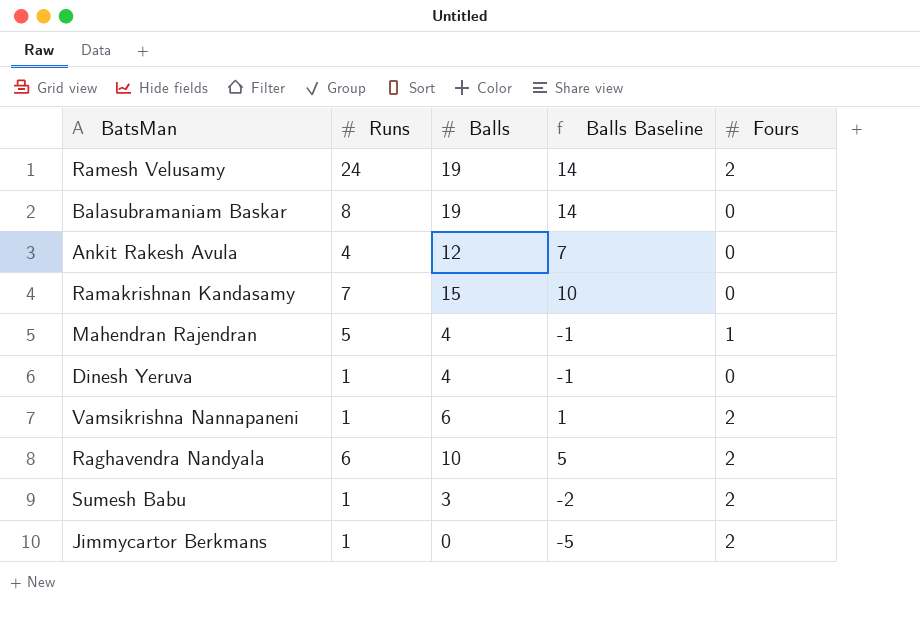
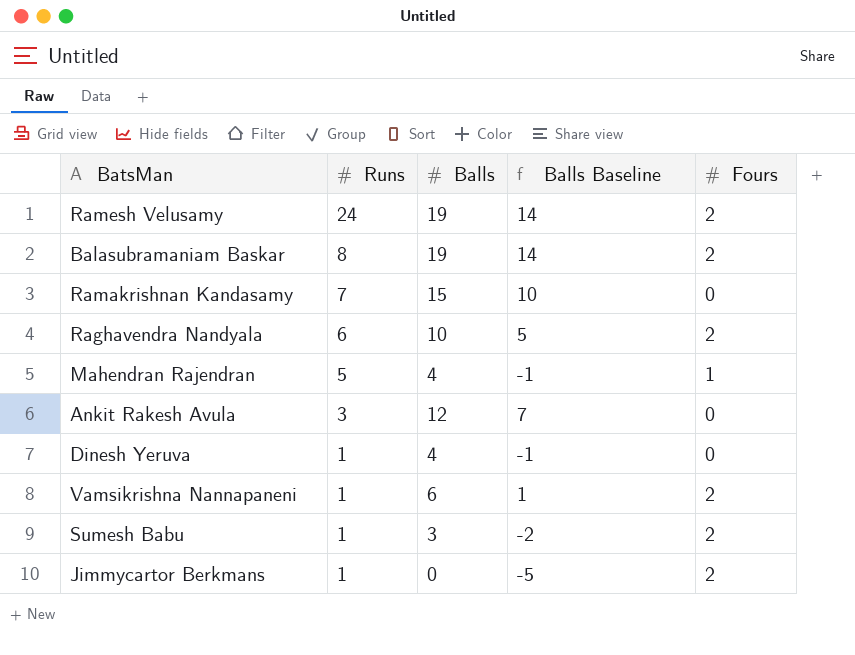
row order: none -> Runs descending
Balasubramaniam Baskar | Fours: 0 -> 2
Ankit Rakesh Avula | Runs: 4 -> 3

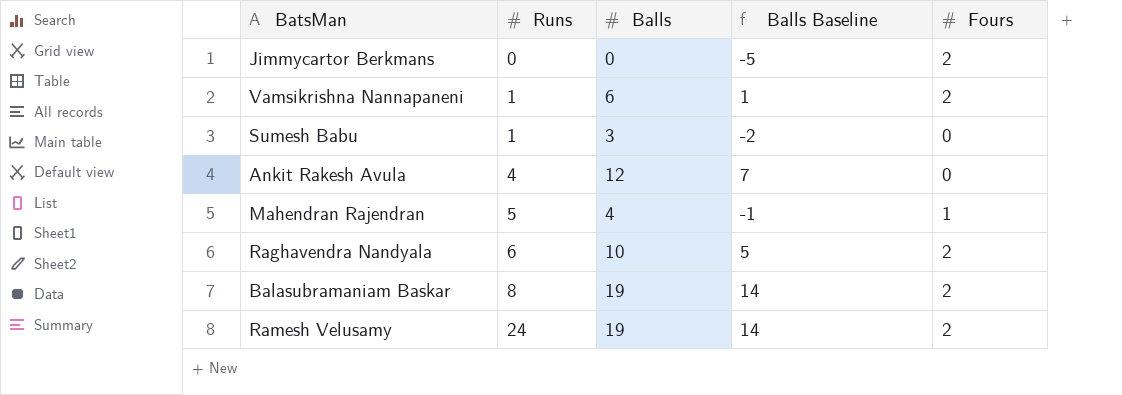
row order: Runs descending -> Runs ascending
row Ramakrishnan Kandasamy: 7 | 15 | 10 | 0 -> none
row Dinesh Yeruva: 1 | 4 | -1 | 0 -> none
Jimmycartor Berkmans | Runs: 1 -> 0
Sumesh Babu | Fours: 2 -> 0
Ankit Rakesh Avula | Runs: 3 -> 4

